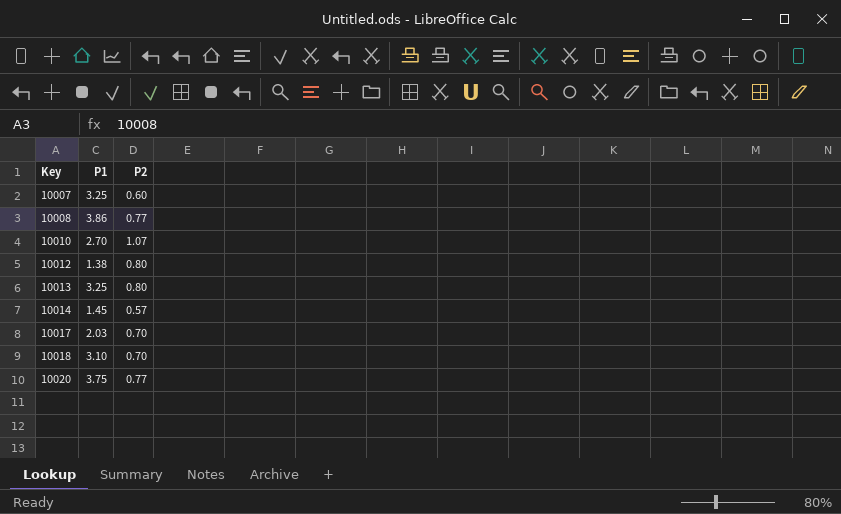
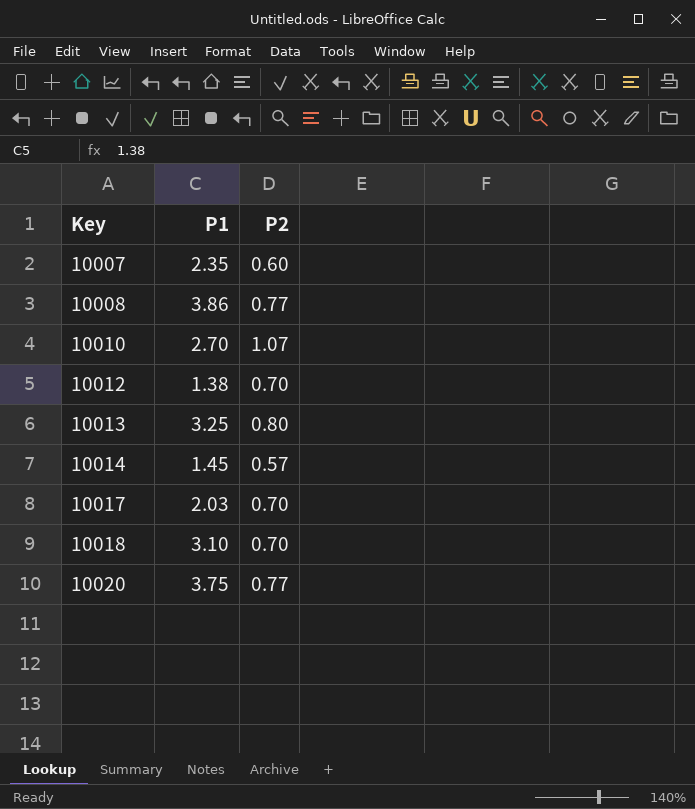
10007 | P1: 3.25 -> 2.35
10012 | P2: 0.80 -> 0.70

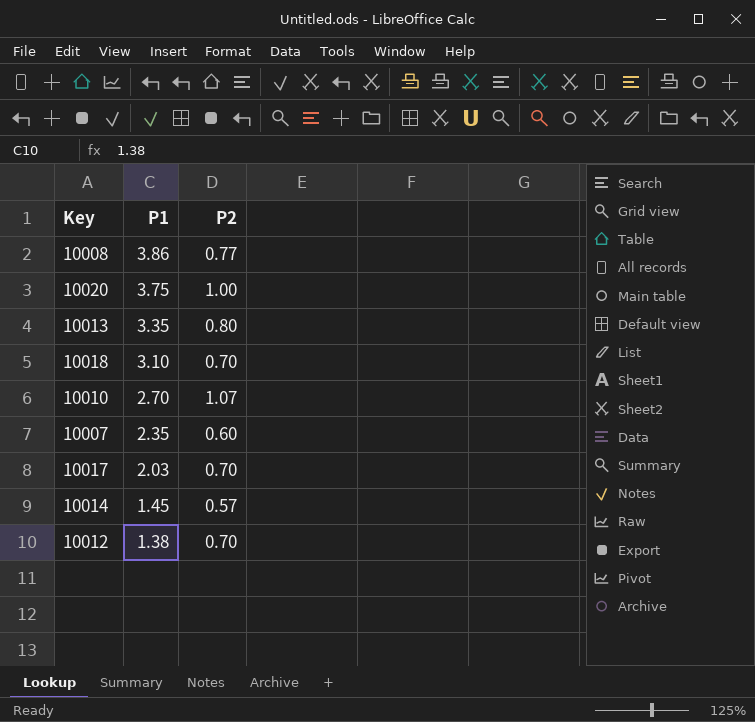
row order: Key ascending -> P1 descending
10020 | P2: 0.77 -> 1.00
10013 | P1: 3.25 -> 3.35

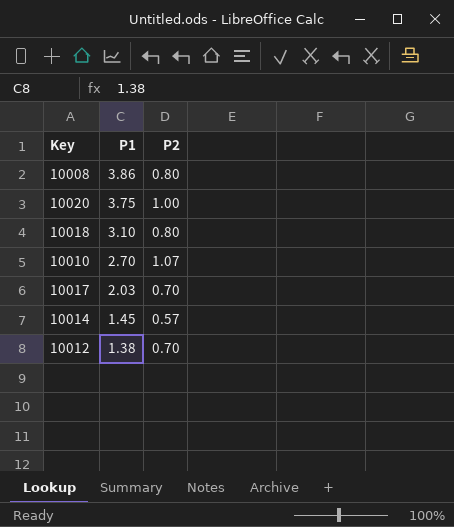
row 10013: 3.35 | 0.80 -> none
row 10007: 2.35 | 0.60 -> none
10008 | P2: 0.77 -> 0.80
10018 | P2: 0.70 -> 0.80

